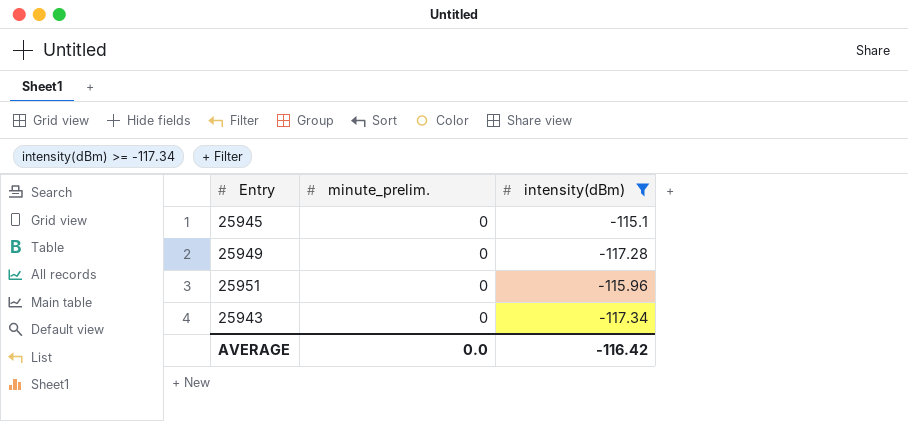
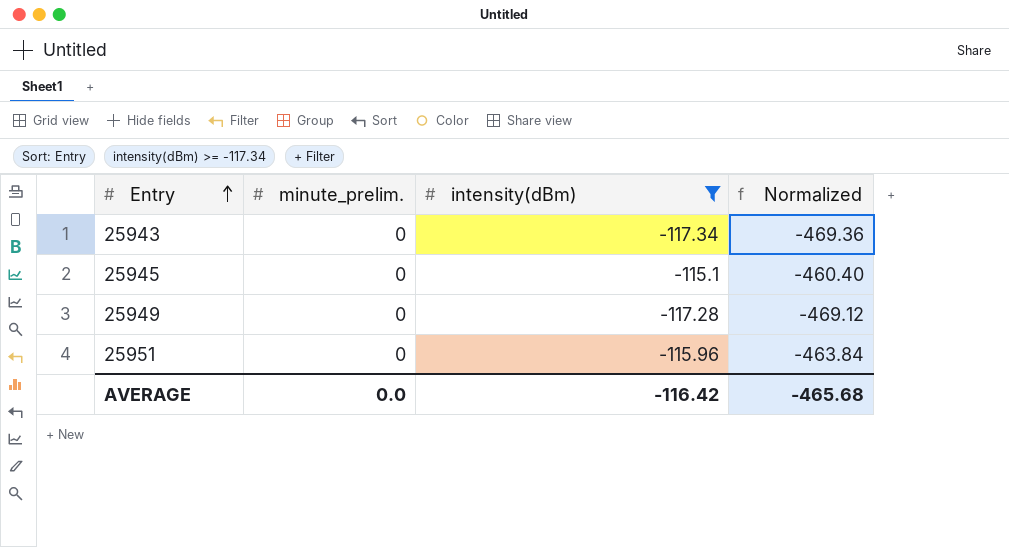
row order: none -> Entry ascending
column Normalized | formula: none -> [intensity(dBm)] * 4

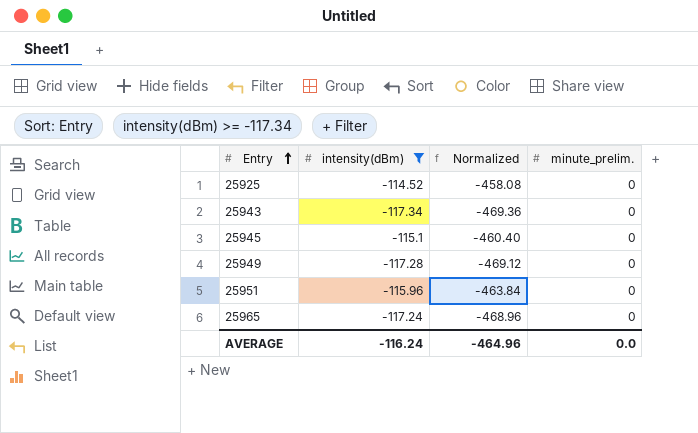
column minute_prelim. | position: 2 -> 4
row 25925: none -> -114.52 | -458.08 | 0
row 25965: none -> -117.24 | -468.96 | 0
AVERAGE | intensity(dBm): -116.42 -> -116.24
AVERAGE | Normalized: -465.68 -> -464.96

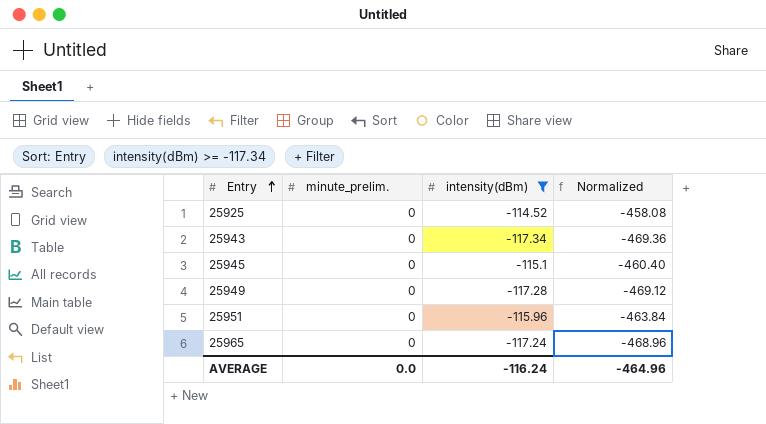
column minute_prelim. | position: 4 -> 2

